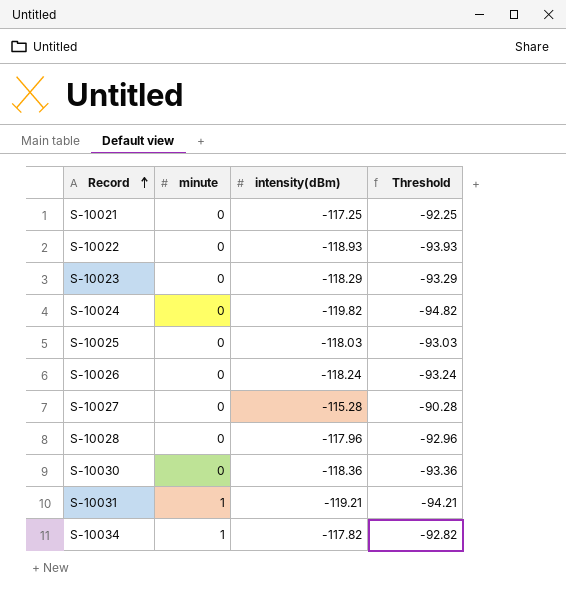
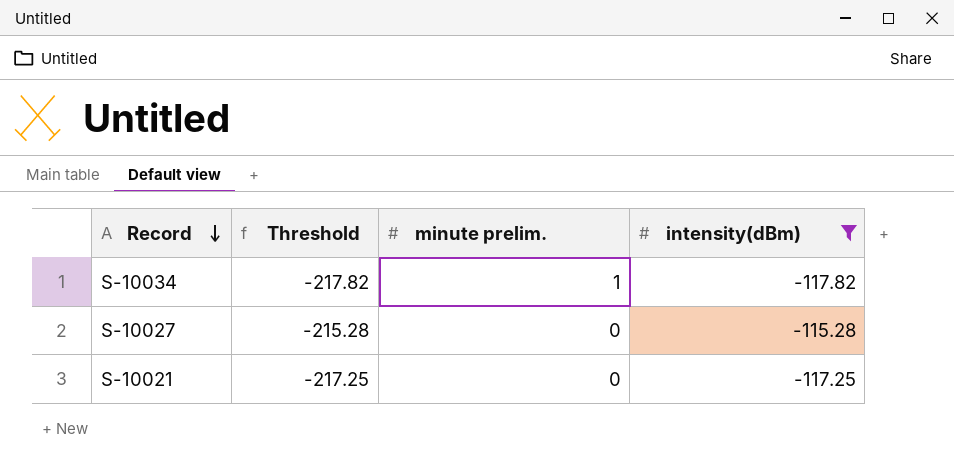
filter: none -> intensity(dBm) >= -117.82
row order: Record ascending -> Record descending
column Threshold | formula: [intensity(dBm)] + 25 -> [intensity(dBm)] - 100
column Threshold | position: 4 -> 2
column name: minute -> minute prelim.

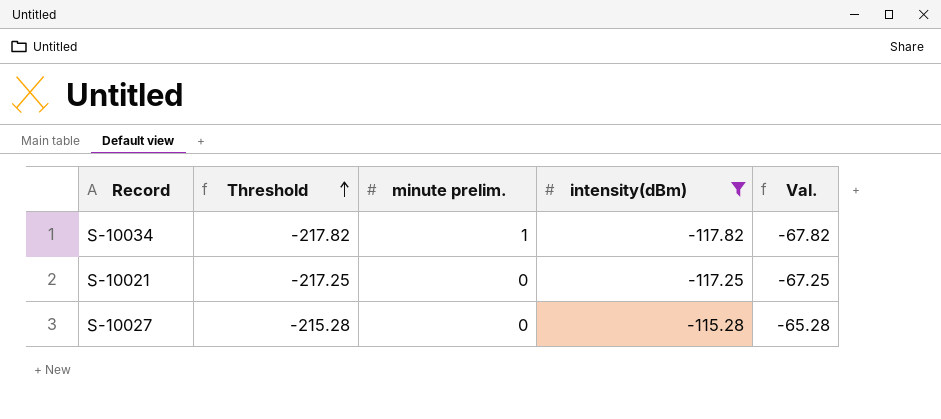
row order: Record descending -> Threshold ascending
column Val. | formula: none -> [intensity(dBm)] + 50

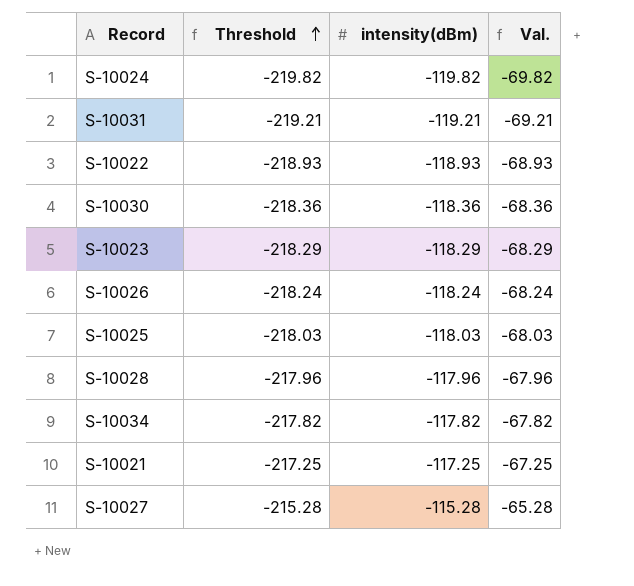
filter: intensity(dBm) >= -117.82 -> none
column minute prelim. | position: 3 -> none

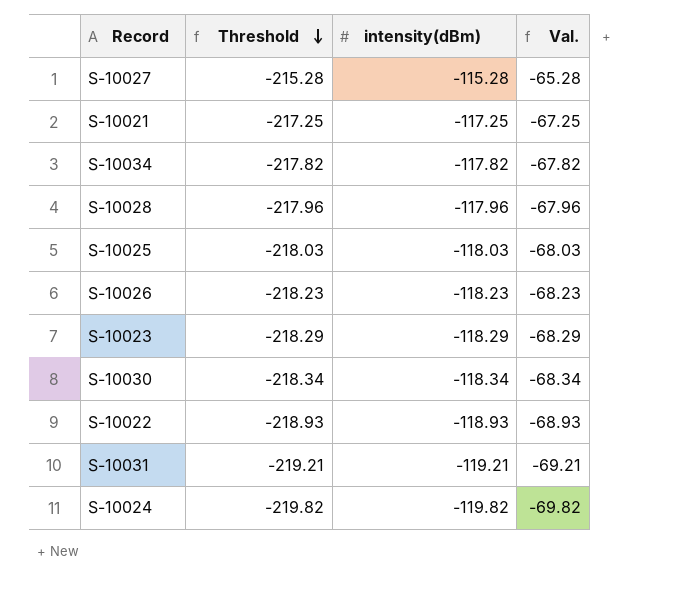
row order: Threshold ascending -> Threshold descending
S-10026 | Threshold: -218.24 -> -218.23
S-10026 | intensity(dBm): -118.24 -> -118.23
S-10026 | Val.: -68.24 -> -68.23
S-10030 | Threshold: -218.36 -> -218.34
S-10030 | intensity(dBm): -118.36 -> -118.34
S-10030 | Val.: -68.36 -> -68.34

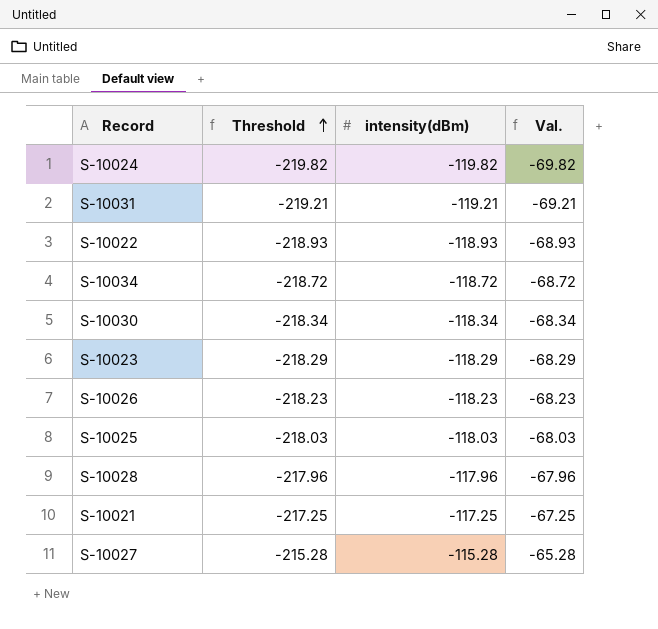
row order: Threshold descending -> Threshold ascending
S-10034 | Threshold: -217.82 -> -218.72
S-10034 | intensity(dBm): -117.82 -> -118.72
S-10034 | Val.: -67.82 -> -68.72

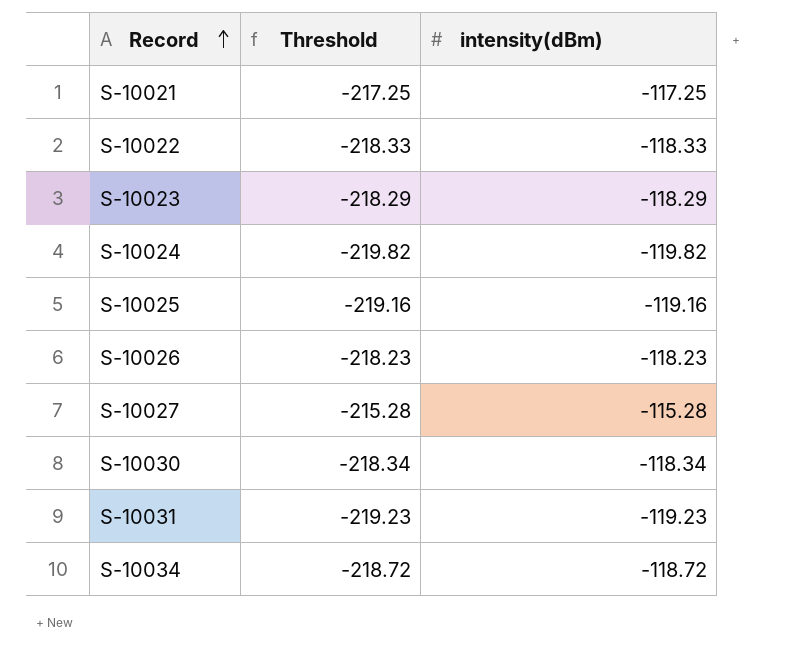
row order: Threshold ascending -> Record ascending
column Val. | formula: [intensity(dBm)] + 50 -> none
row S-10028: -217.96 | -117.96 | -67.96 -> none
S-10022 | Threshold: -218.93 -> -218.33
S-10022 | intensity(dBm): -118.93 -> -118.33
S-10025 | Threshold: -218.03 -> -219.16
S-10025 | intensity(dBm): -118.03 -> -119.16
S-10031 | Threshold: -219.21 -> -219.23
S-10031 | intensity(dBm): -119.21 -> -119.23

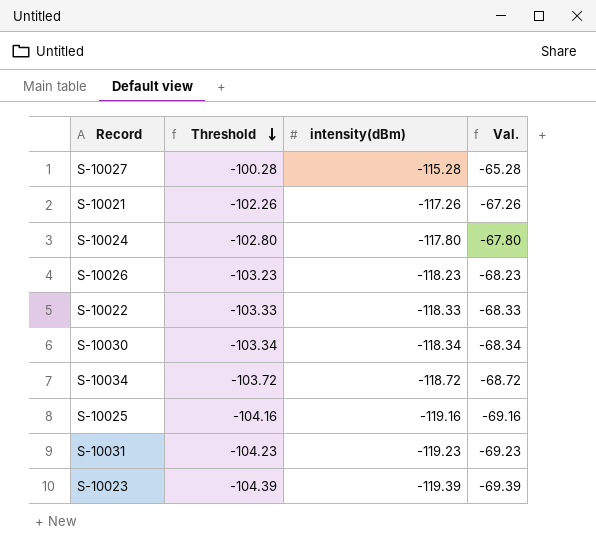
row order: Record ascending -> Threshold descending
column Threshold | formula: [intensity(dBm)] - 100 -> [intensity(dBm)] + 15
column Val. | formula: none -> [intensity(dBm)] + 50
S-10021 | intensity(dBm): -117.25 -> -117.26
S-10024 | intensity(dBm): -119.82 -> -117.80
S-10023 | intensity(dBm): -118.29 -> -119.39

